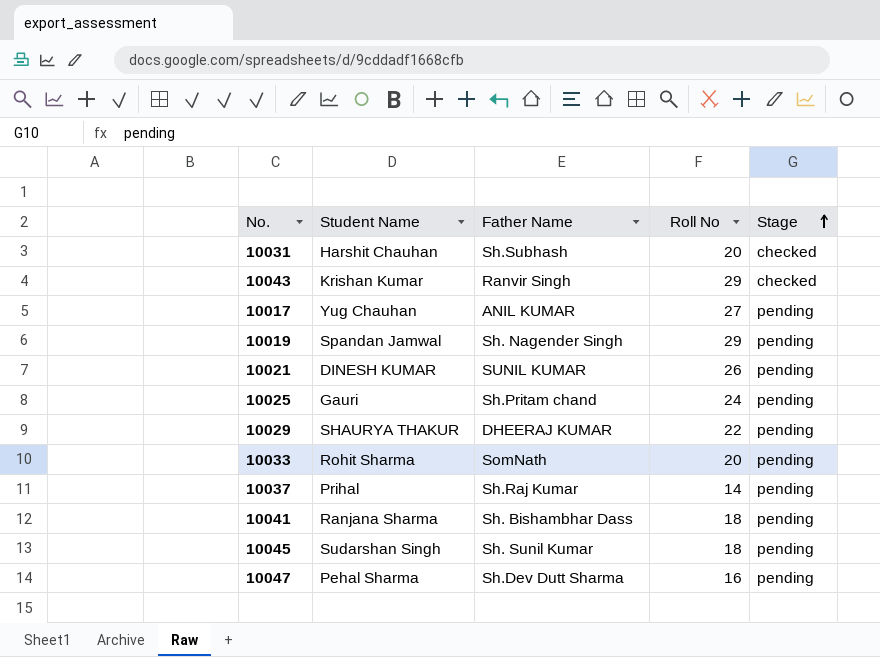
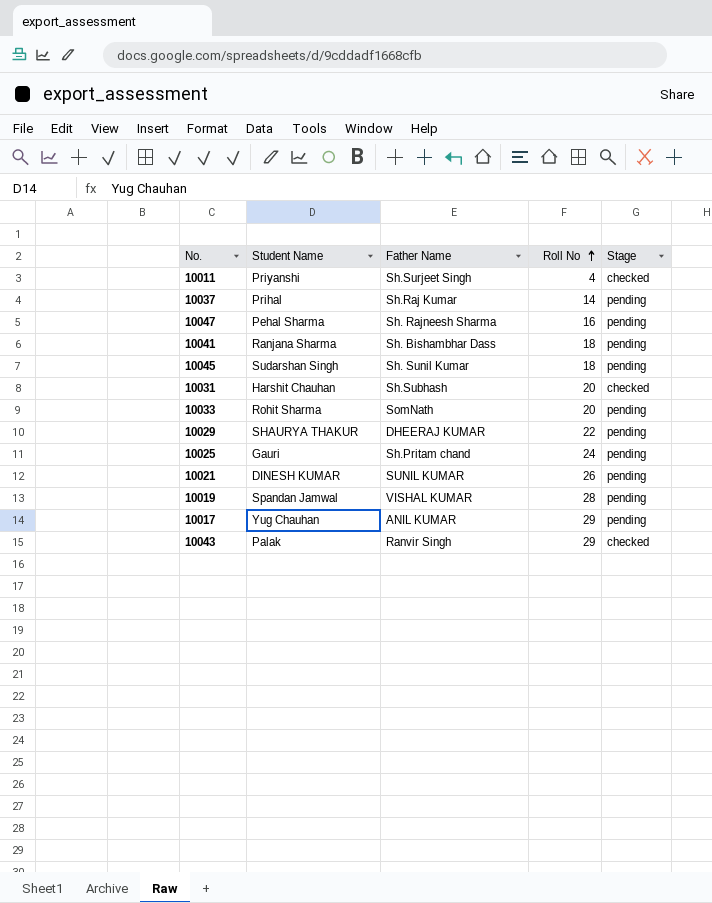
row order: Stage ascending -> Roll No ascending
row 10011: none -> Priyanshi | Sh.Surjeet Singh | 4 | checked
10047 | Father Name: Sh.Dev Dutt Sharma -> Sh. Rajneesh Sharma
10019 | Father Name: Sh. Nagender Singh -> VISHAL KUMAR
10019 | Roll No: 29 -> 28
10017 | Roll No: 27 -> 29
10043 | Student Name: Krishan Kumar -> Palak

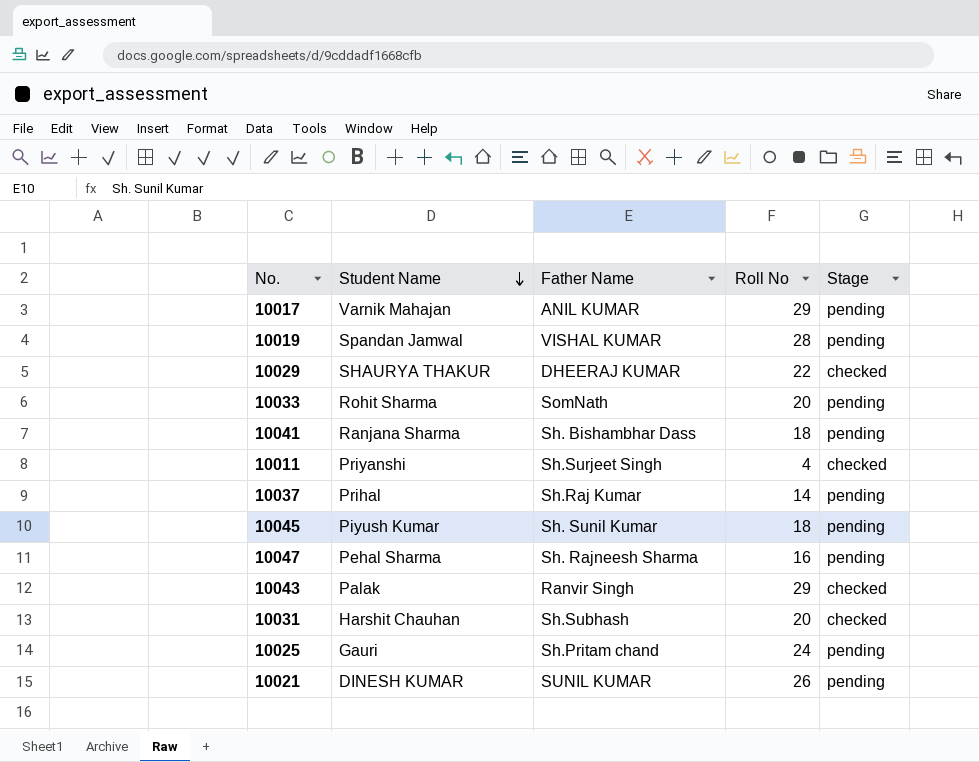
row order: Roll No ascending -> Student Name descending
10017 | Student Name: Yug Chauhan -> Varnik Mahajan
10029 | Stage: pending -> checked
10045 | Student Name: Sudarshan Singh -> Piyush Kumar

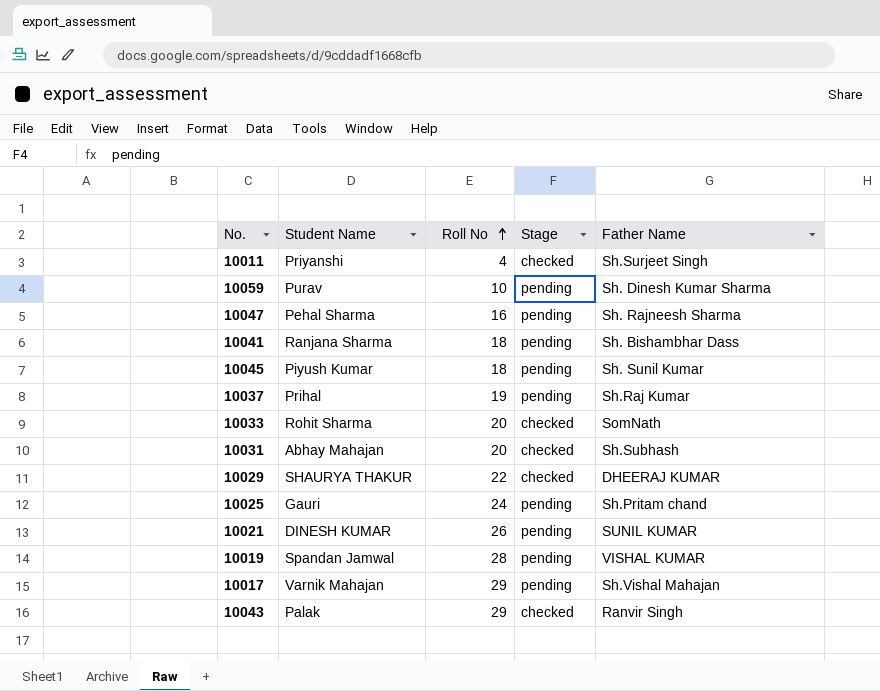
row order: Student Name descending -> Roll No ascending
column Father Name | position: 3 -> 5
row 10059: none -> Purav | 10 | pending | Sh. Dinesh Kumar Sharma
10037 | Roll No: 14 -> 19
10033 | Stage: pending -> checked
10031 | Student Name: Harshit Chauhan -> Abhay Mahajan
10017 | Father Name: ANIL KUMAR -> Sh.Vishal Mahajan

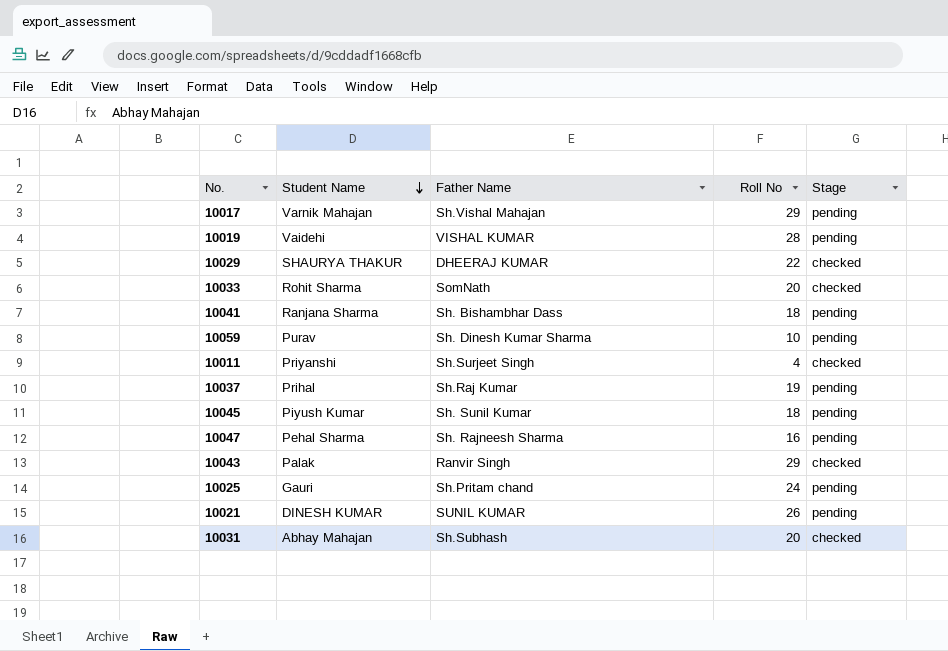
row order: Roll No ascending -> Student Name descending
column Father Name | position: 5 -> 3
10019 | Student Name: Spandan Jamwal -> Vaidehi

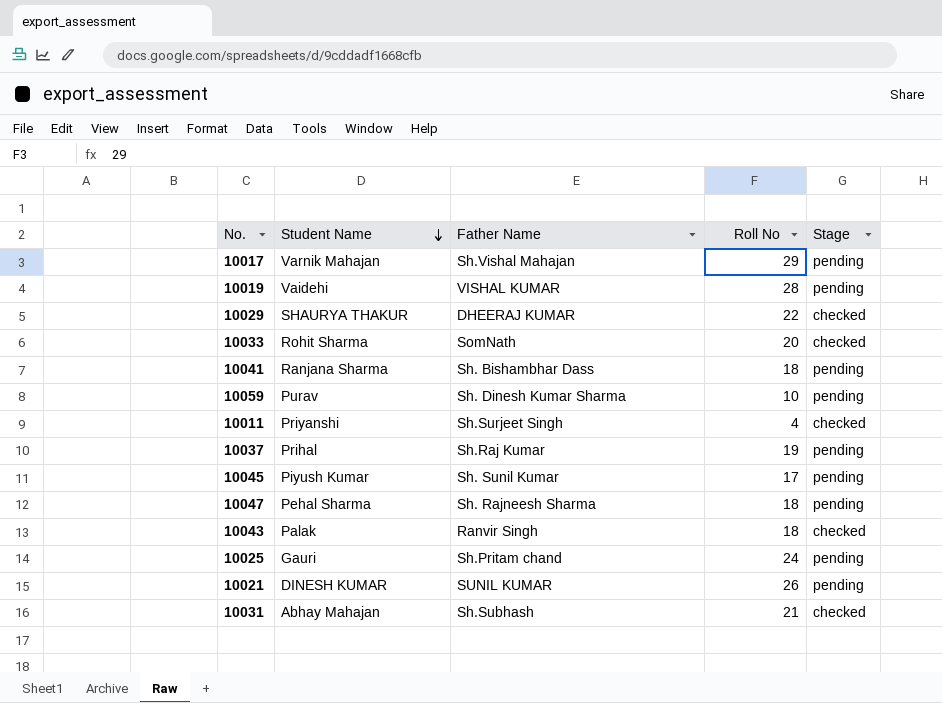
10045 | Roll No: 18 -> 17
10047 | Roll No: 16 -> 18
10043 | Roll No: 29 -> 18
10031 | Roll No: 20 -> 21

